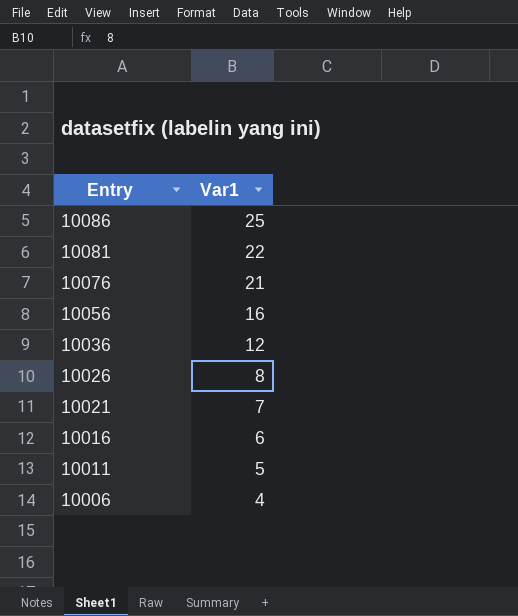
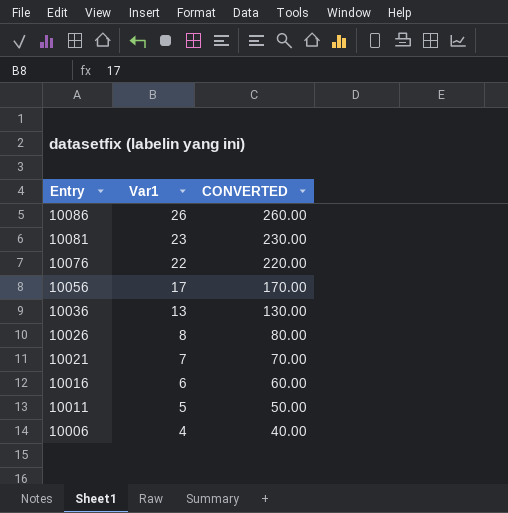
column CONVERTED | formula: none -> [Var1] * 10
10086 | Var1: 25 -> 26
10081 | Var1: 22 -> 23
10076 | Var1: 21 -> 22
10056 | Var1: 16 -> 17
10036 | Var1: 12 -> 13

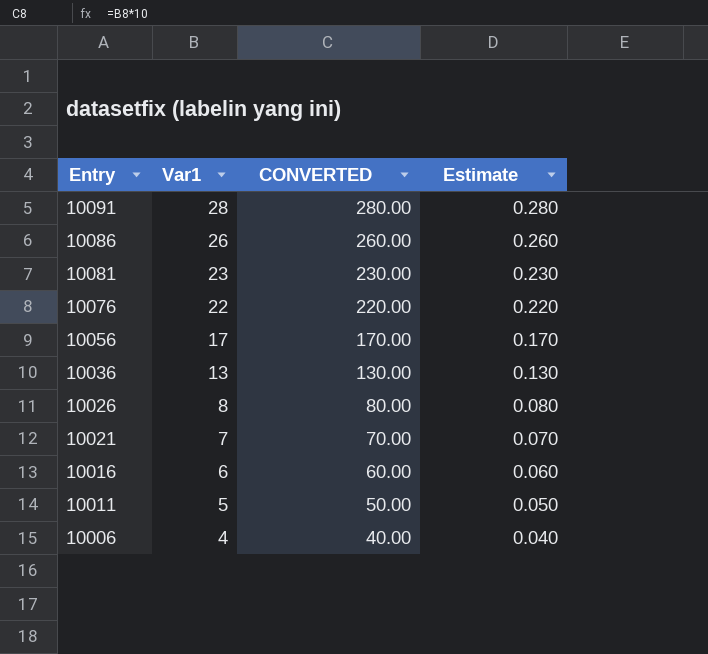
column Estimate | formula: none -> [Var1] * 0.01
row 10091: none -> 28 | 280.00 | 0.280

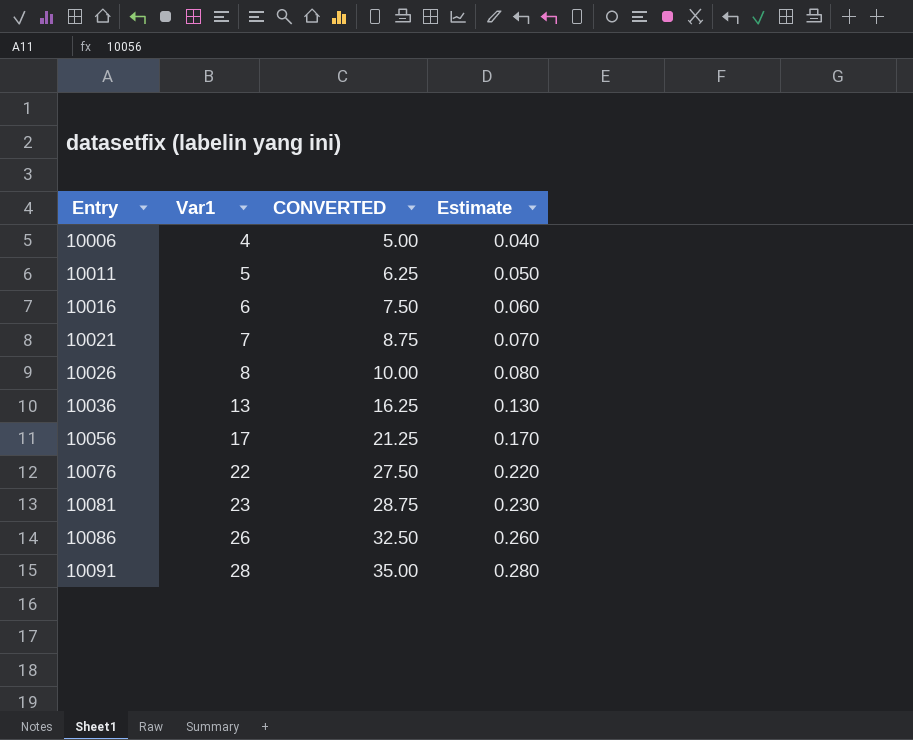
row order: Entry descending -> Entry ascending
column CONVERTED | formula: [Var1] * 10 -> [Var1] * 1.25

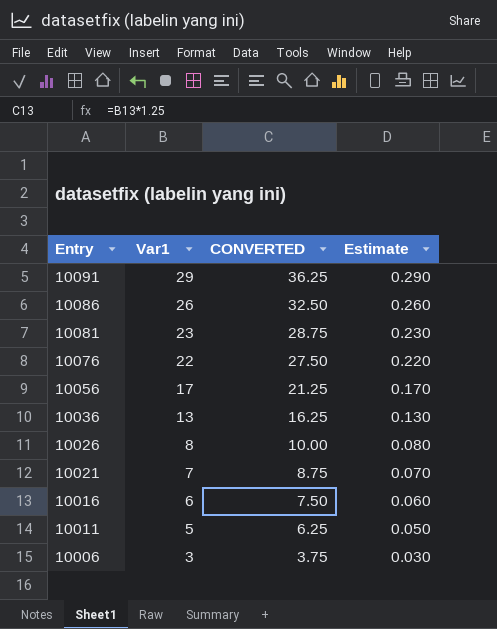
row order: Entry ascending -> Entry descending
10091 | Var1: 28 -> 29
10091 | CONVERTED: 35.00 -> 36.25
10091 | Estimate: 0.280 -> 0.290
10006 | Var1: 4 -> 3
10006 | CONVERTED: 5.00 -> 3.75
10006 | Estimate: 0.040 -> 0.030

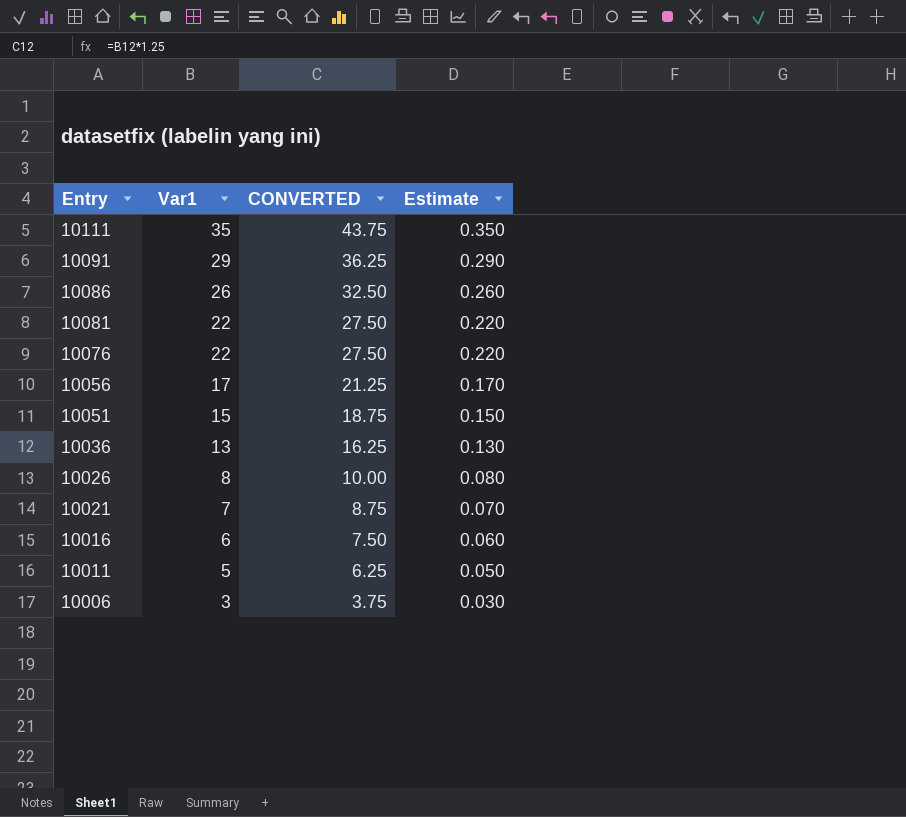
row 10111: none -> 35 | 43.75 | 0.350
10081 | Var1: 23 -> 22
10081 | CONVERTED: 28.75 -> 27.50
10081 | Estimate: 0.230 -> 0.220
row 10051: none -> 15 | 18.75 | 0.150

